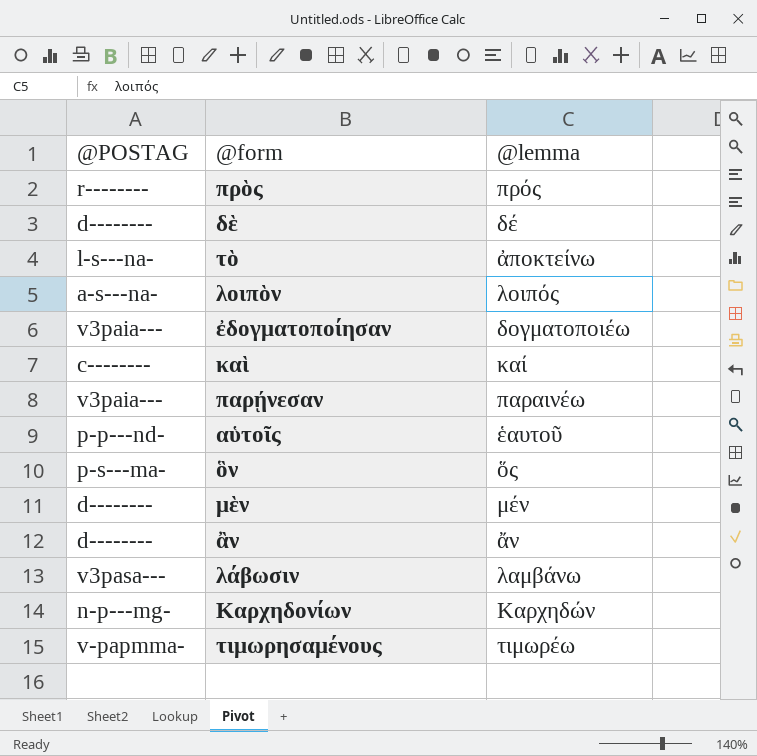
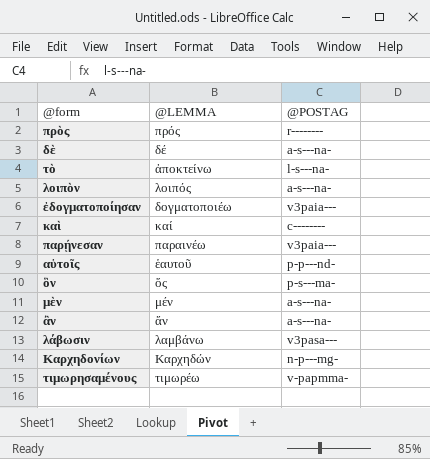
column name: @lemma -> @LEMMA
column @POSTAG | position: 1 -> 3
δὲ | @POSTAG: d-------- -> a-s---na-
μὲν | @POSTAG: d-------- -> a-s---na-
ἂν | @POSTAG: d-------- -> a-s---na-

